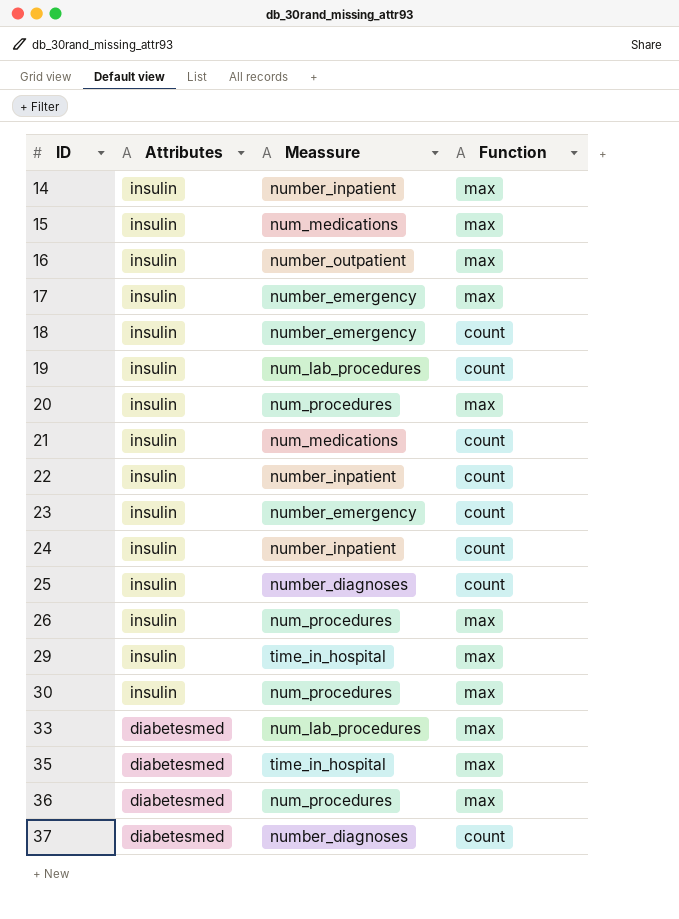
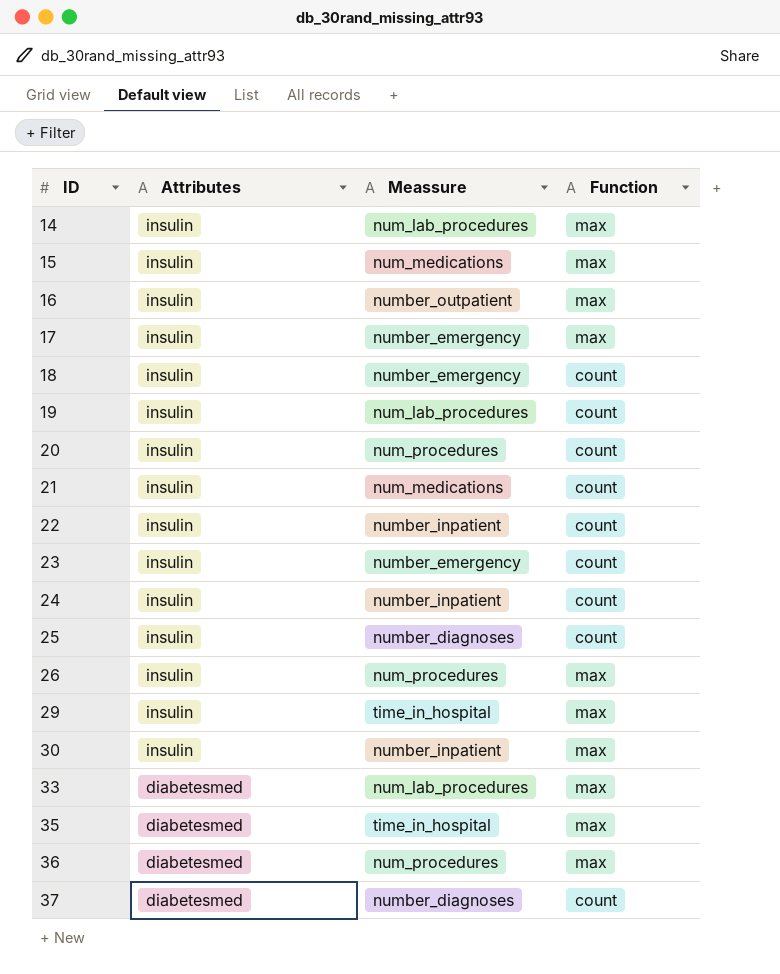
14 | Meassure: number_inpatient -> num_lab_procedures
20 | Function: max -> count
30 | Meassure: num_procedures -> number_inpatient

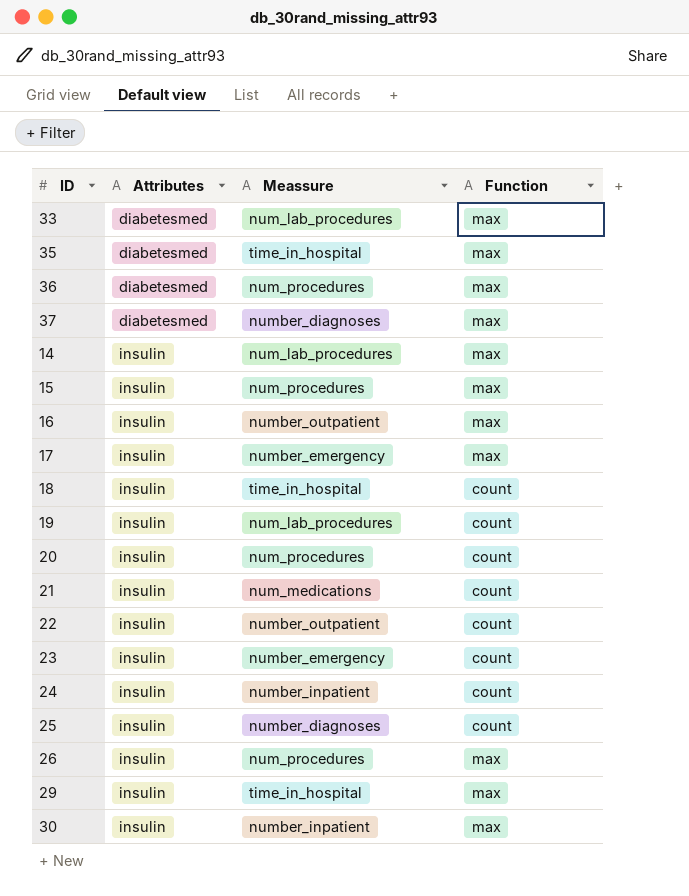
row order: ID ascending -> Attributes ascending
37 | Function: count -> max
15 | Meassure: num_medications -> num_procedures
18 | Meassure: number_emergency -> time_in_hospital
22 | Meassure: number_inpatient -> number_outpatient

